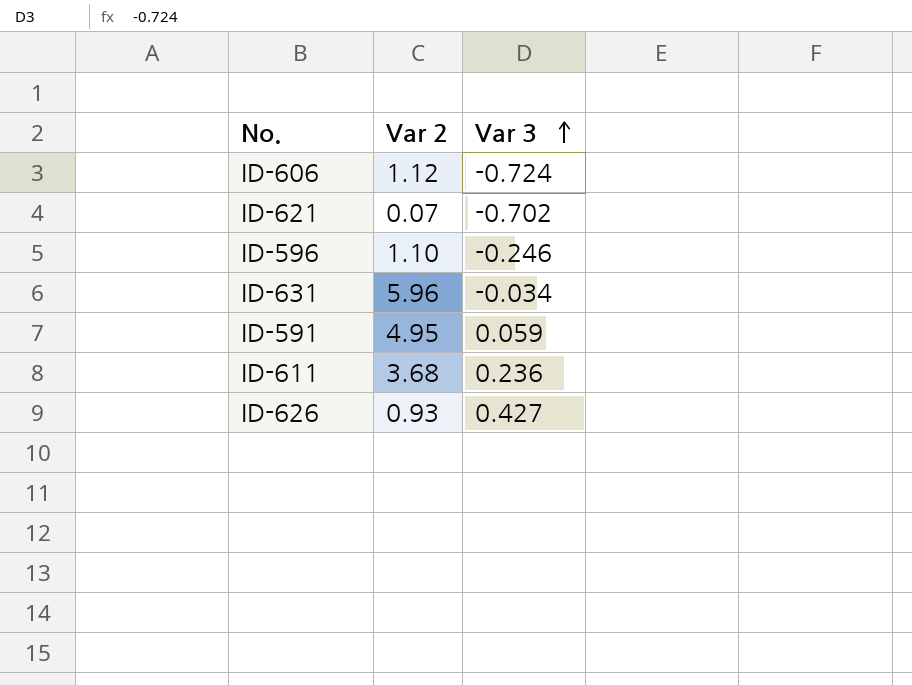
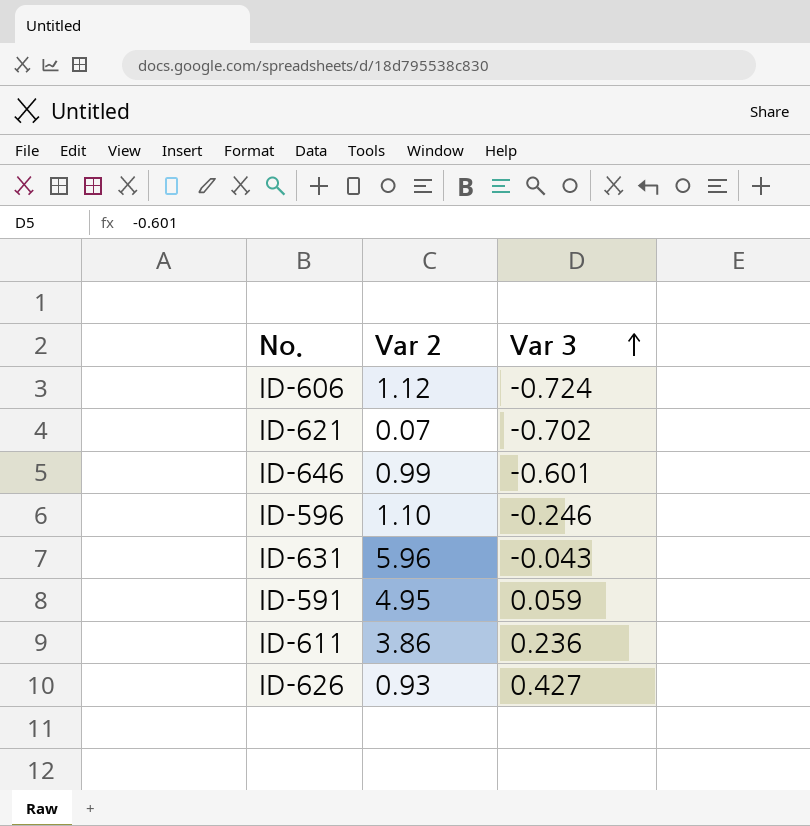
row ID-646: none -> 0.99 | -0.601
ID-631 | Var 3: -0.034 -> -0.043
ID-611 | Var 2: 3.68 -> 3.86

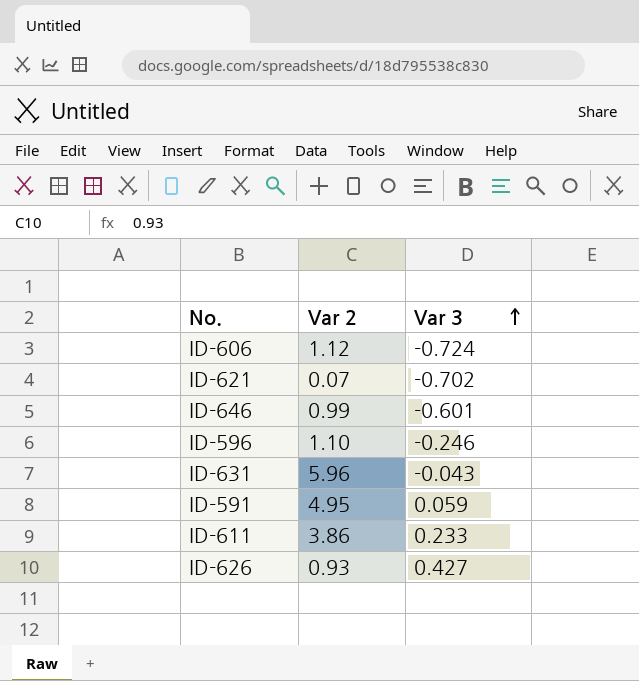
ID-611 | Var 3: 0.236 -> 0.233

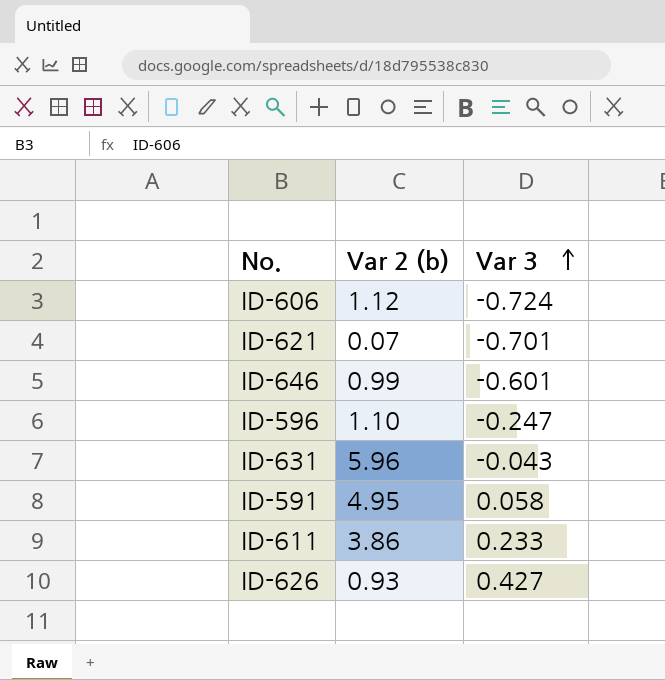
column name: Var 2 -> Var 2 (b)
ID-621 | Var 3: -0.702 -> -0.701
ID-596 | Var 3: -0.246 -> -0.247
ID-591 | Var 3: 0.059 -> 0.058

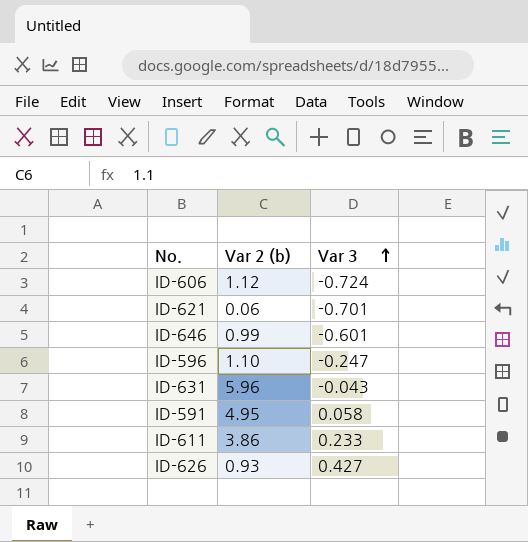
ID-621 | Var 2 (b): 0.07 -> 0.06

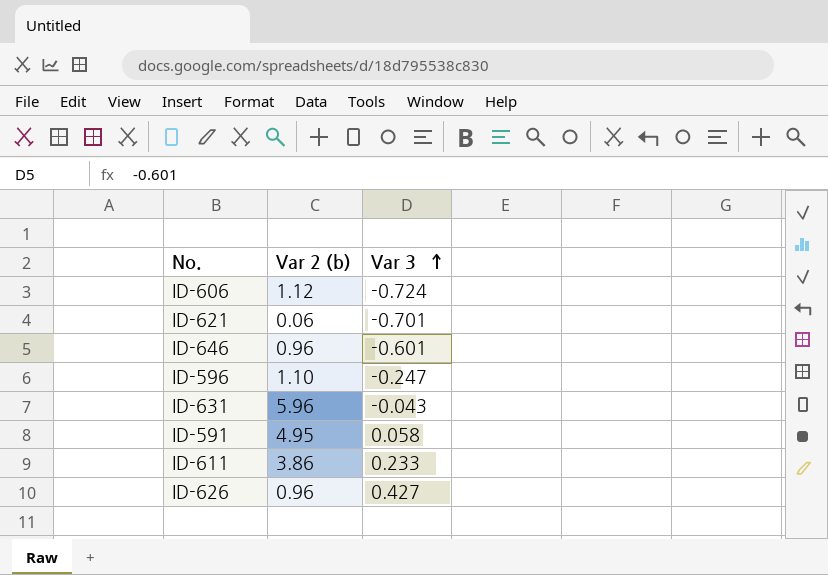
ID-646 | Var 2 (b): 0.99 -> 0.96
ID-626 | Var 2 (b): 0.93 -> 0.96

